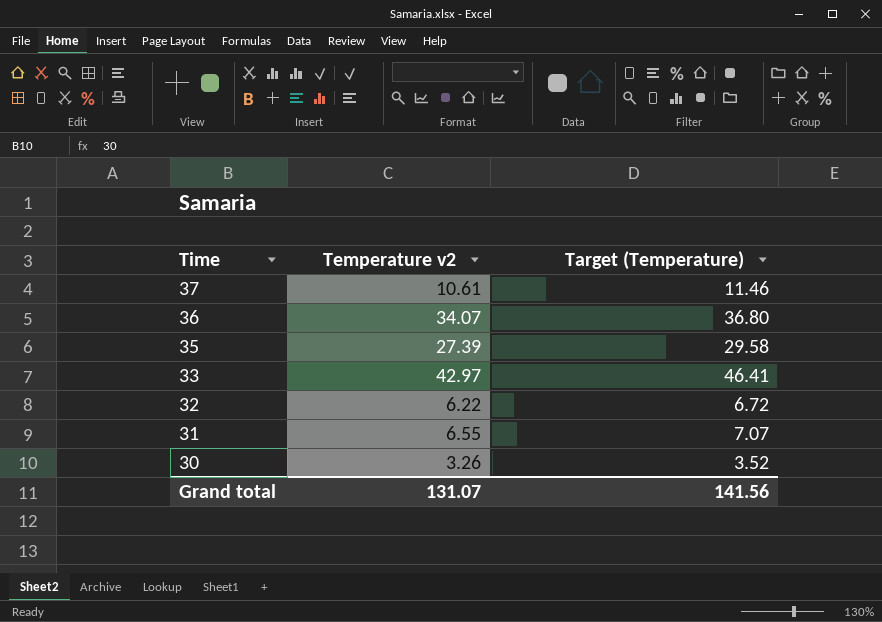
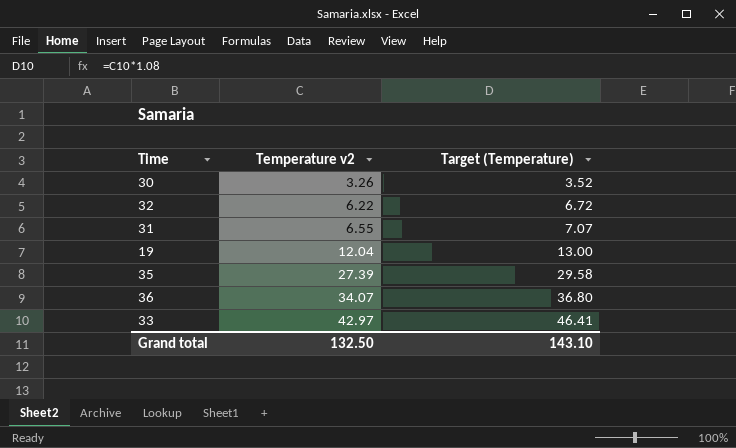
row order: Time descending -> Temperature v2 ascending
row 37: 10.61 | 11.46 -> none
row 19: none -> 12.04 | 13.00
Grand total | Temperature v2: 131.07 -> 132.50
Grand total | Target (Temperature): 141.56 -> 143.10

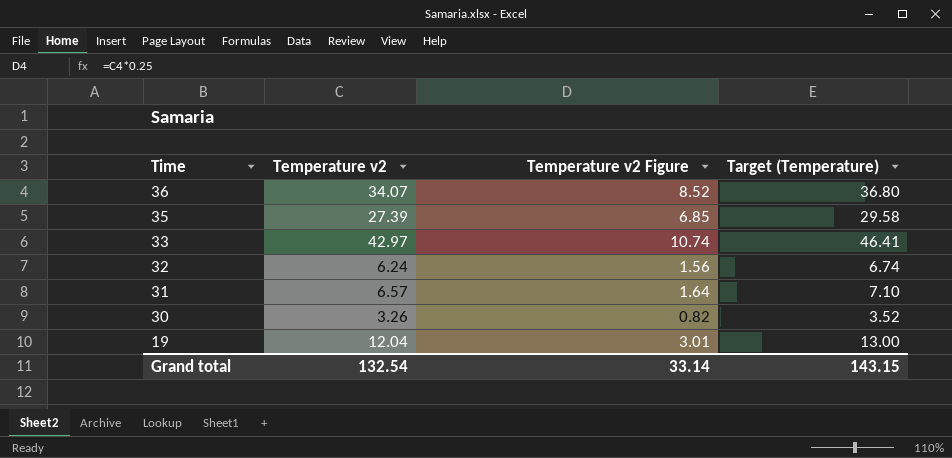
row order: Temperature v2 ascending -> Time descending
column Temperature v2 Figure | formula: none -> [Temperature v2] * 0.25
32 | Temperature v2: 6.22 -> 6.24
32 | Target (Temperature): 6.72 -> 6.74
31 | Temperature v2: 6.55 -> 6.57
31 | Target (Temperature): 7.07 -> 7.10
Grand total | Temperature v2: 132.50 -> 132.54
Grand total | Target (Temperature): 143.10 -> 143.15

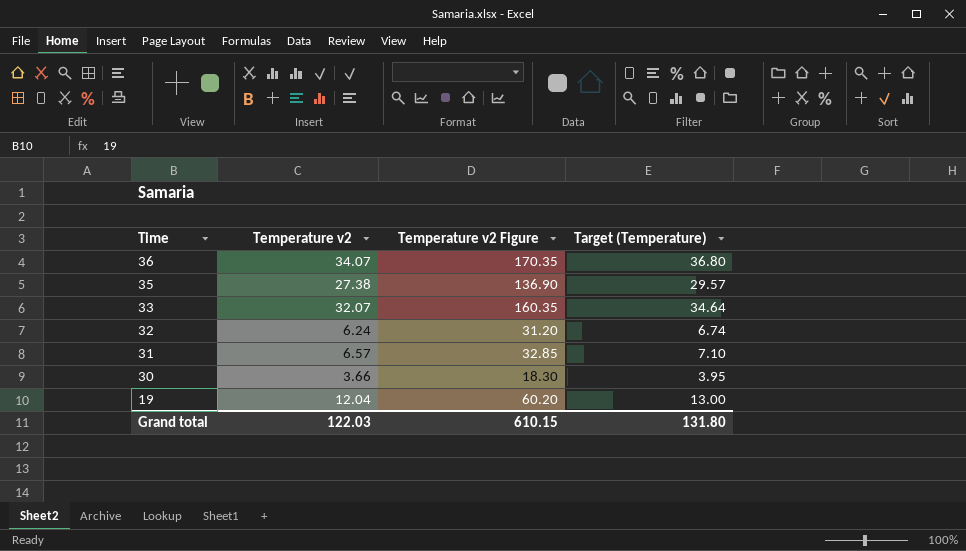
column Temperature v2 Figure | formula: [Temperature v2] * 0.25 -> [Temperature v2] * 5
35 | Temperature v2: 27.39 -> 27.38
35 | Target (Temperature): 29.58 -> 29.57
33 | Temperature v2: 42.97 -> 32.07
33 | Target (Temperature): 46.41 -> 34.64
30 | Temperature v2: 3.26 -> 3.66
30 | Target (Temperature): 3.52 -> 3.95
Grand total | Temperature v2: 132.54 -> 122.03
Grand total | Temperature v2 Figure: 33.14 -> 610.15
Grand total | Target (Temperature): 143.15 -> 131.80

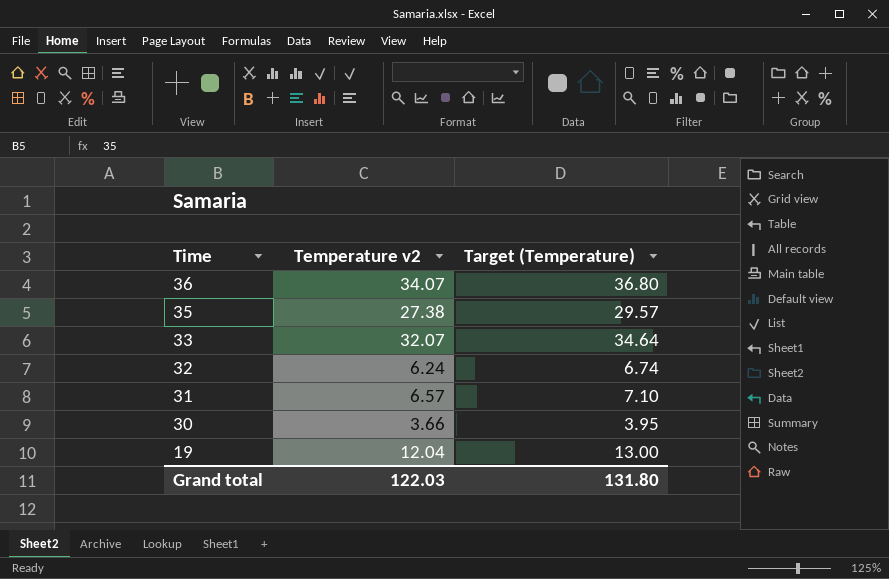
column Temperature v2 Figure | formula: [Temperature v2] * 5 -> none

